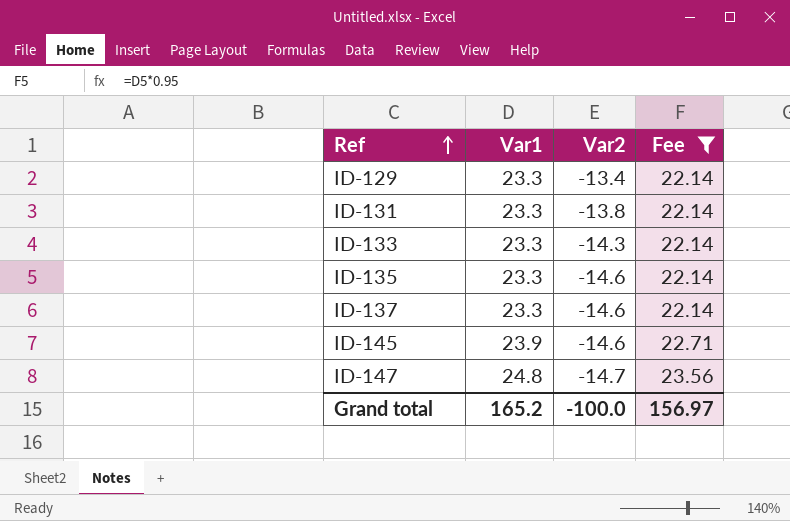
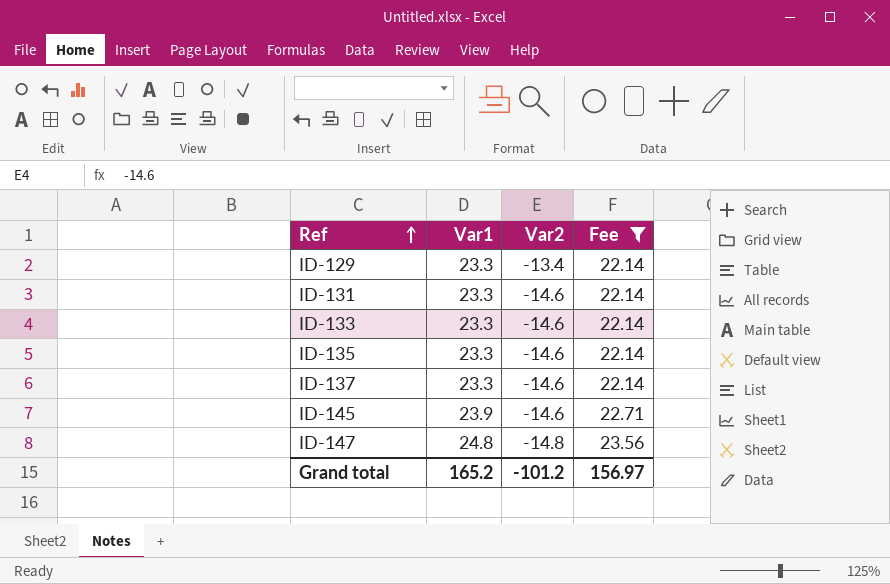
ID-131 | Var2: -13.8 -> -14.6
ID-133 | Var2: -14.3 -> -14.6
ID-147 | Var2: -14.7 -> -14.8
Grand total | Var2: -100.0 -> -101.2

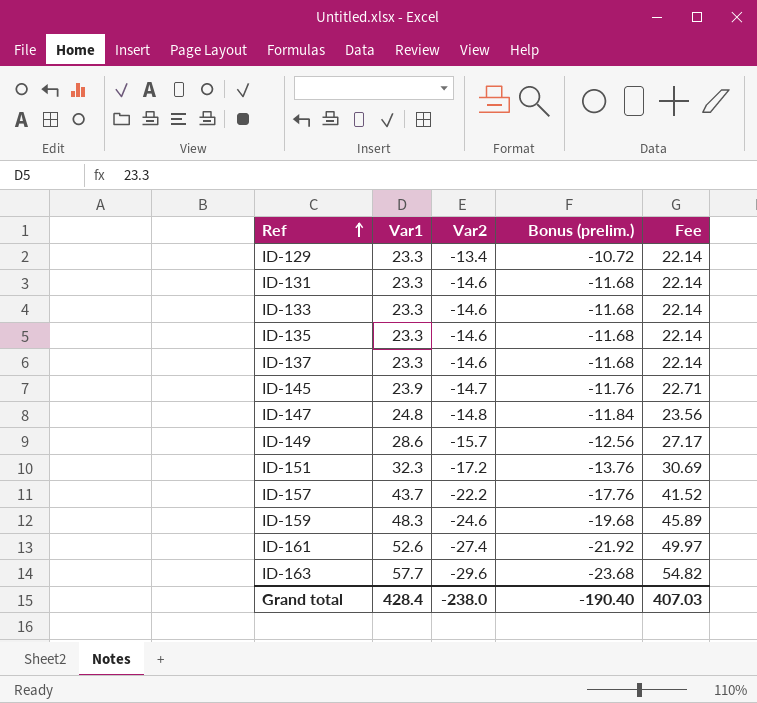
filter: Fee <= 23.56 -> none
column Bonus (prelim.) | formula: none -> [Var2] * 0.8
ID-145 | Var2: -14.6 -> -14.7
Grand total | Var1: 165.2 -> 428.4
Grand total | Var2: -101.2 -> -238.0
Grand total | Fee: 156.97 -> 407.03

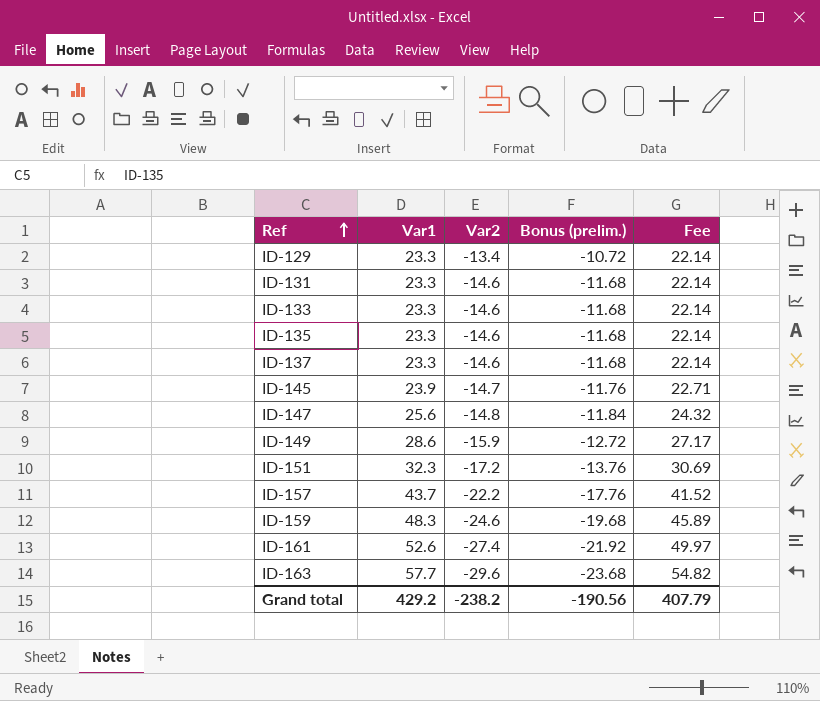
ID-147 | Var1: 24.8 -> 25.6
ID-147 | Fee: 23.56 -> 24.32
ID-149 | Var2: -15.7 -> -15.9
ID-149 | Bonus (prelim.): -12.56 -> -12.72
Grand total | Var1: 428.4 -> 429.2
Grand total | Var2: -238.0 -> -238.2
Grand total | Bonus (prelim.): -190.40 -> -190.56
Grand total | Fee: 407.03 -> 407.79

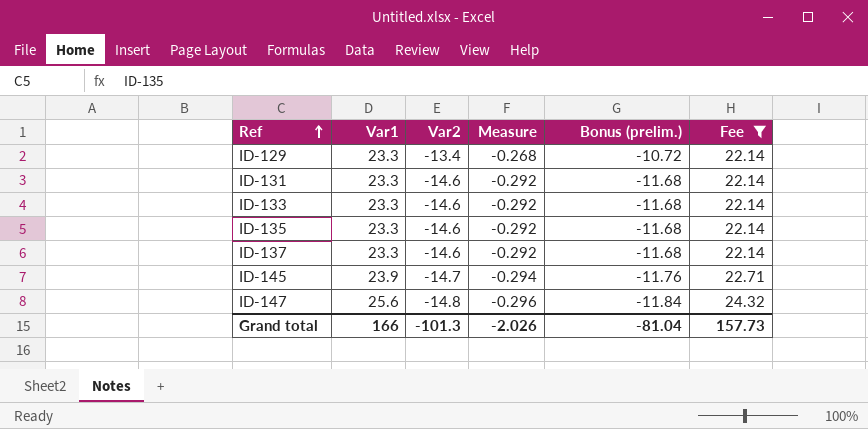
filter: none -> Fee <= 24.32
column Measure | formula: none -> [Var2] * 0.02
Grand total | Var1: 429.2 -> 166
Grand total | Var2: -238.2 -> -101.3
Grand total | Bonus (prelim.): -190.56 -> -81.04
Grand total | Fee: 407.79 -> 157.73

